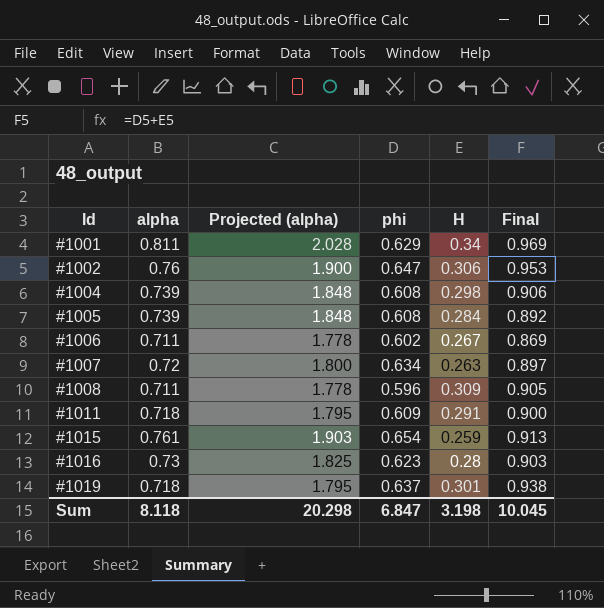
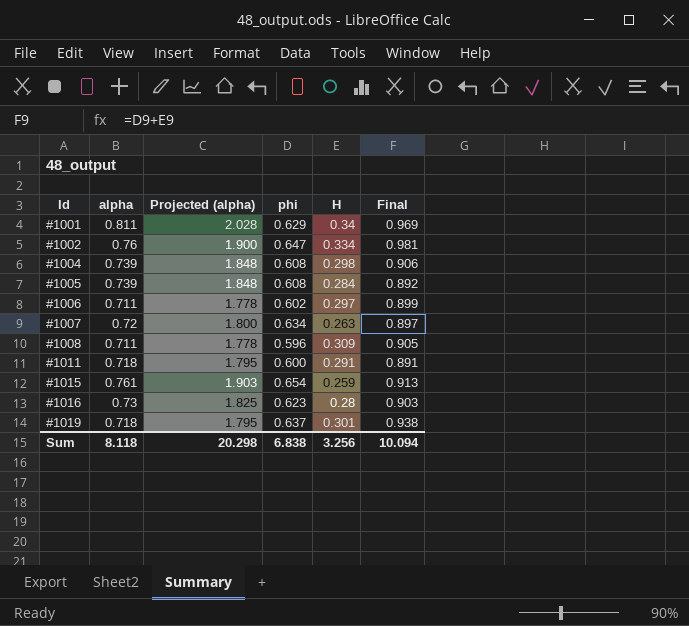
#1002 | H: 0.306 -> 0.334
#1002 | Final: 0.953 -> 0.981
#1006 | H: 0.267 -> 0.297
#1006 | Final: 0.869 -> 0.899
#1011 | phi: 0.609 -> 0.600
#1011 | Final: 0.900 -> 0.891
Sum | phi: 6.847 -> 6.838
Sum | H: 3.198 -> 3.256
Sum | Final: 10.045 -> 10.094

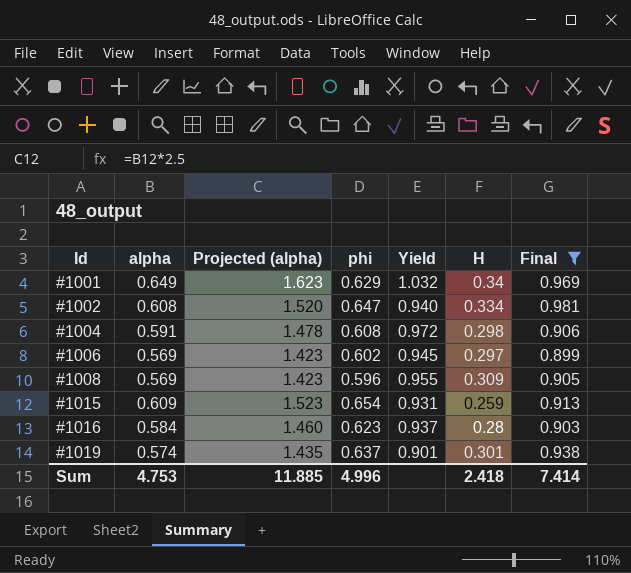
filter: none -> Final >= 0.899
column Yield | formula: none -> [alpha] / [phi]
#1001 | alpha: 0.811 -> 0.649
#1001 | Projected (alpha): 2.028 -> 1.623
#1002 | alpha: 0.76 -> 0.608
#1002 | Projected (alpha): 1.900 -> 1.520
#1004 | alpha: 0.739 -> 0.591
#1004 | Projected (alpha): 1.848 -> 1.478
#1006 | alpha: 0.711 -> 0.569
#1006 | Projected (alpha): 1.778 -> 1.423
#1008 | alpha: 0.711 -> 0.569
#1008 | Projected (alpha): 1.778 -> 1.423
#1015 | alpha: 0.761 -> 0.609
#1015 | Projected (alpha): 1.903 -> 1.523
#1016 | alpha: 0.73 -> 0.584
#1016 | Projected (alpha): 1.825 -> 1.460
#1019 | alpha: 0.718 -> 0.574
#1019 | Projected (alpha): 1.795 -> 1.435
Sum | alpha: 8.118 -> 4.753
Sum | Projected (alpha): 20.298 -> 11.885
Sum | phi: 6.838 -> 4.996
Sum | H: 3.256 -> 2.418
Sum | Final: 10.094 -> 7.414

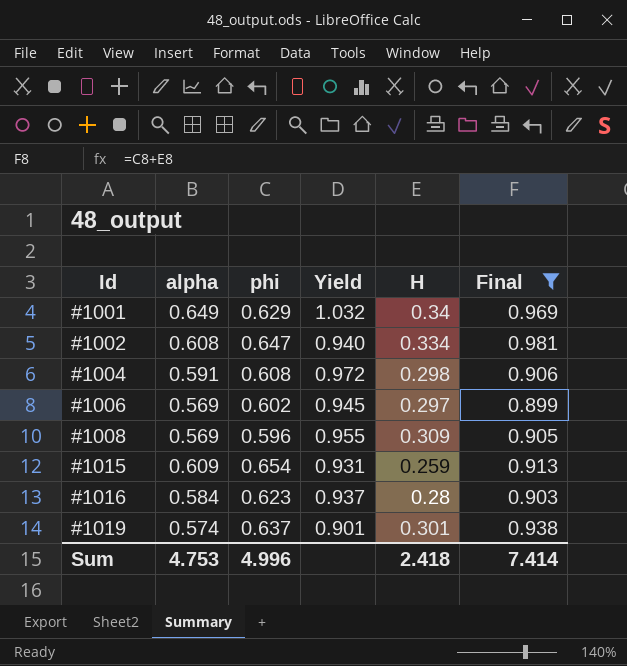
column Projected (alpha) | formula: [alpha] * 2.5 -> none

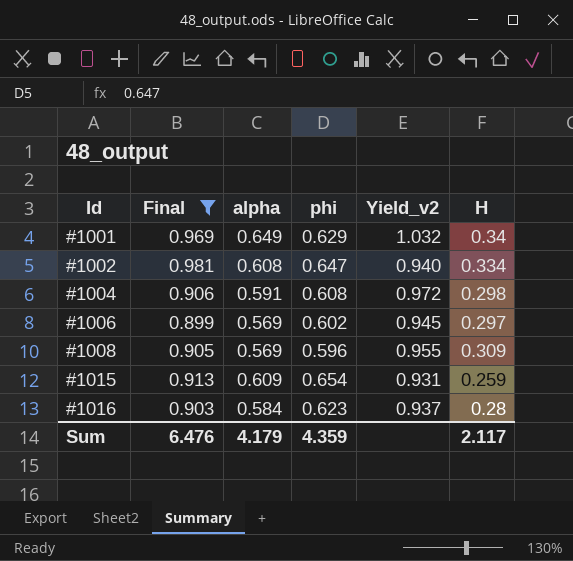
column Final | position: 6 -> 2
column name: Yield -> Yield_v2
row #1019: 0.574 | 0.637 | 0.901 | 0.301 | 0.938 -> none
Sum | Final: 7.414 -> 6.476
Sum | alpha: 4.753 -> 4.179
Sum | phi: 4.996 -> 4.359
Sum | H: 2.418 -> 2.117

